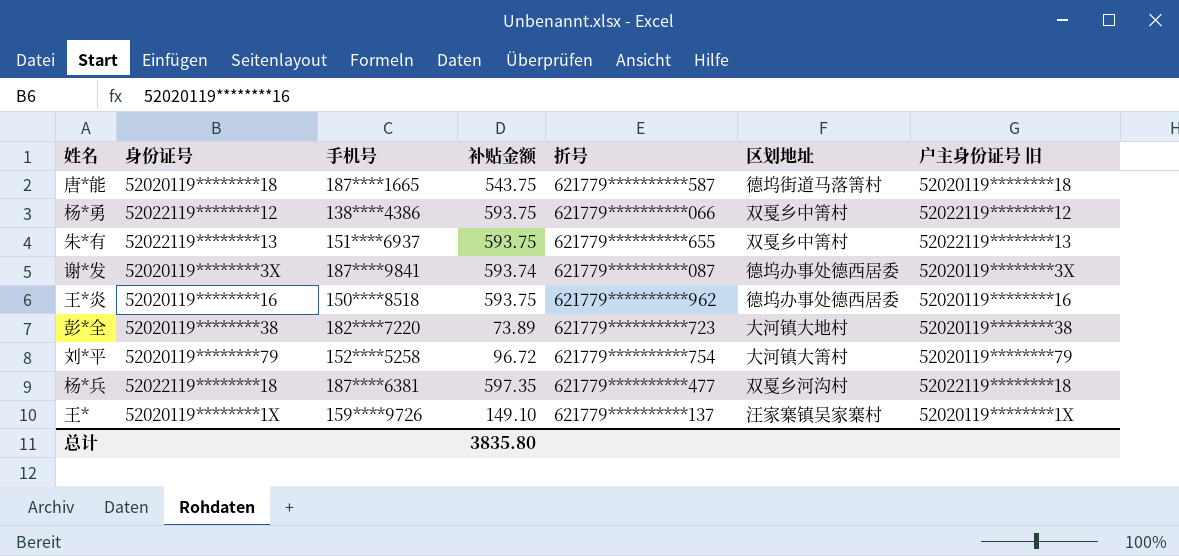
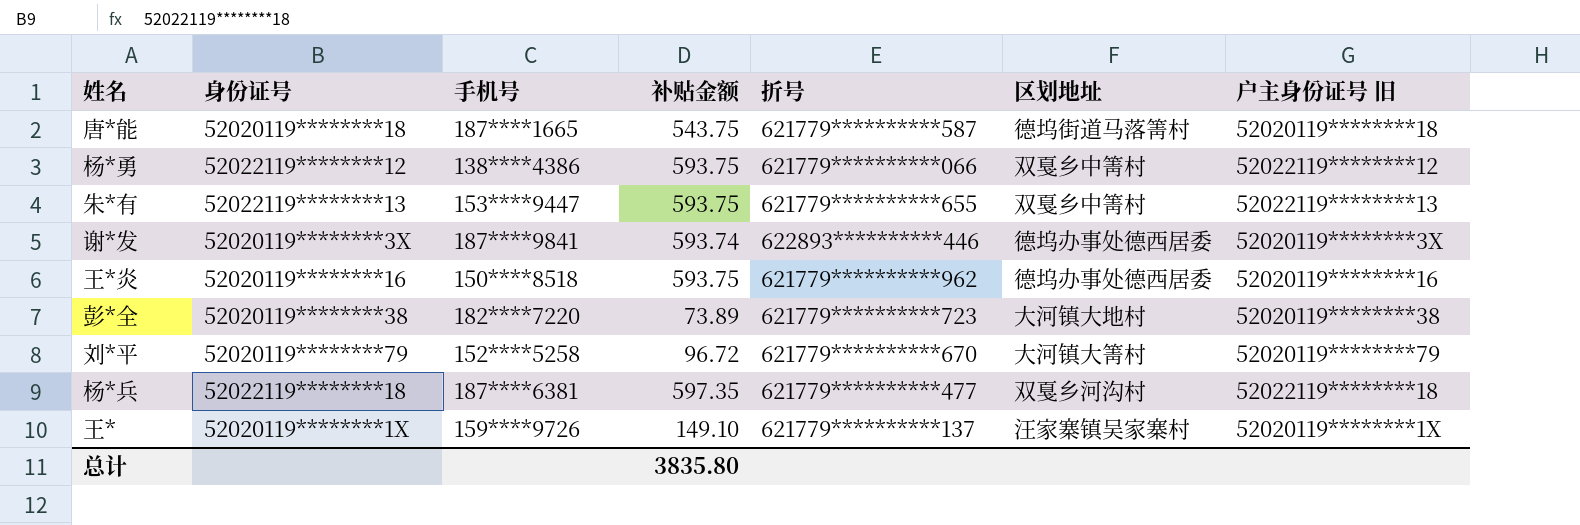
朱*有 | 手机号: 151****6937 -> 153****9447
谢*发 | 折号: 621779**********087 -> 622893**********446
刘*平 | 折号: 621779**********754 -> 621779**********670

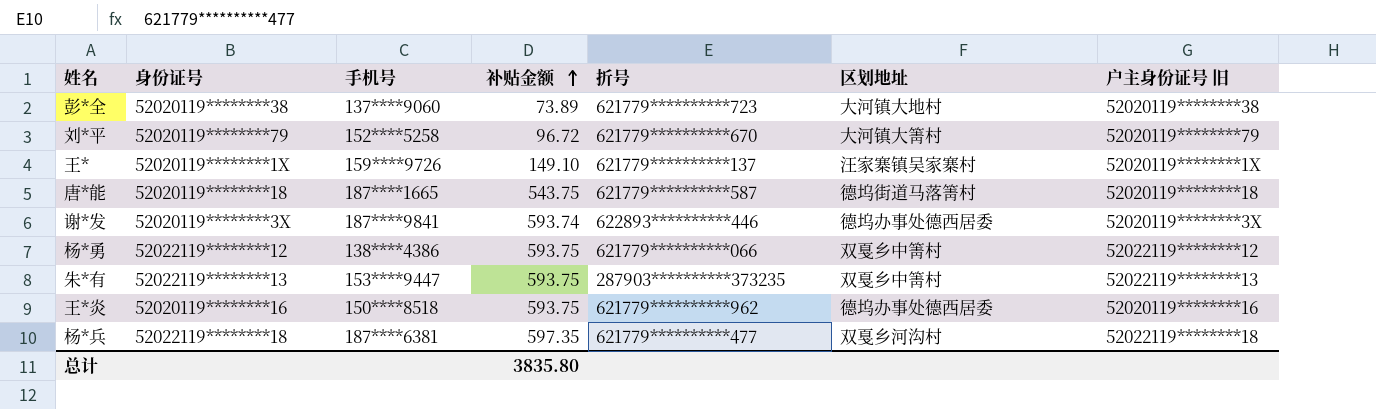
row order: none -> 补贴金额 ascending
彭*全 | 手机号: 182****7220 -> 137****9060
朱*有 | 折号: 621779**********655 -> 287903**********373235

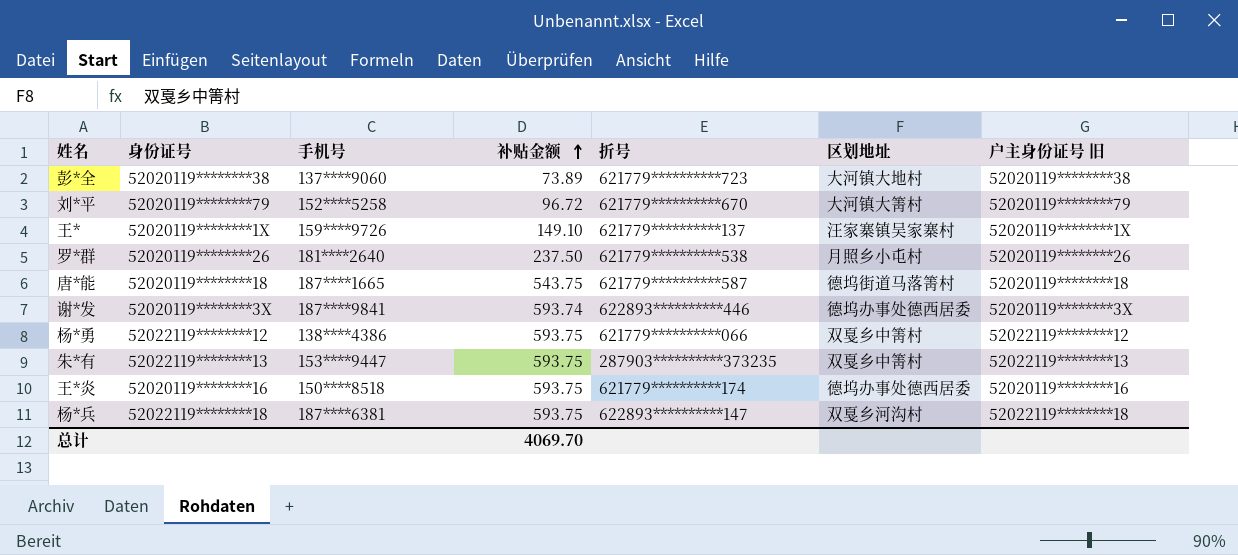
row 罗*群: none -> 52020119********26 | 181****2640 | 237.50 | 621779**********538 | 月照乡小屯村 | 52020119********26
王*炎 | 折号: 621779**********962 -> 621779**********174
杨*兵 | 补贴金额: 597.35 -> 593.75
杨*兵 | 折号: 621779**********477 -> 622893**********147
总计 | 补贴金额: 3835.80 -> 4069.70

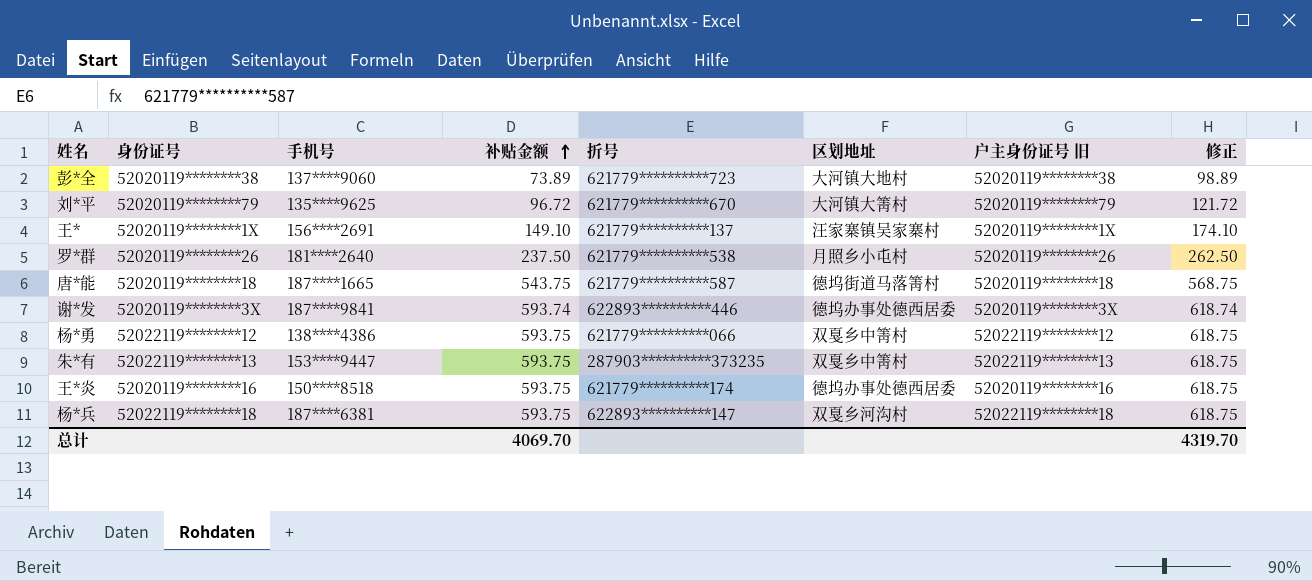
column 修正 | formula: none -> [补贴金额] + 25
刘*平 | 手机号: 152****5258 -> 135****9625
王* | 手机号: 159****9726 -> 156****2691

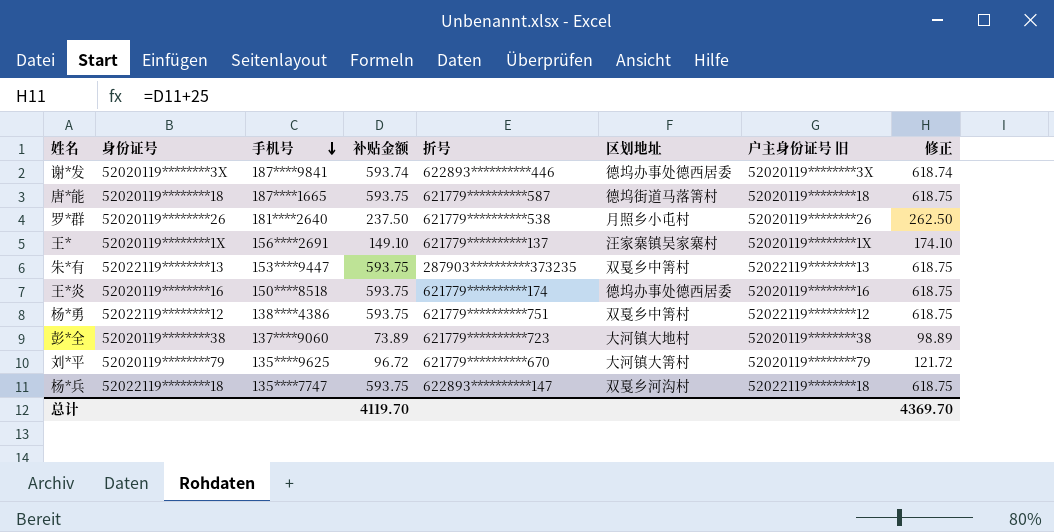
row order: 补贴金额 ascending -> 手机号 descending
唐*能 | 补贴金额: 543.75 -> 593.75
唐*能 | 修正: 568.75 -> 618.75
杨*勇 | 折号: 621779**********066 -> 621779**********751
杨*兵 | 手机号: 187****6381 -> 135****7747
总计 | 补贴金额: 4069.70 -> 4119.70
总计 | 修正: 4319.70 -> 4369.70

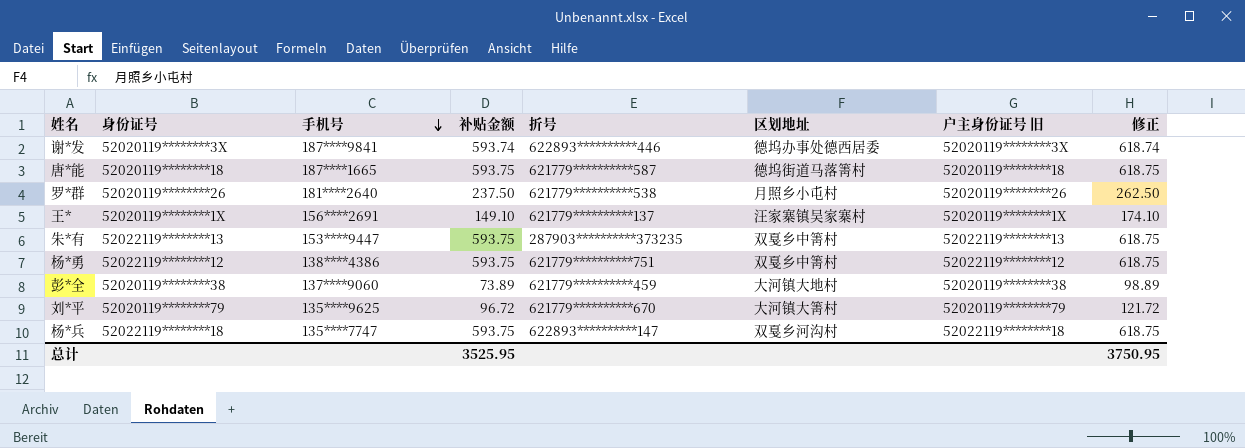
row 王*炎: 52020119********16 | 150****8518 | 593.75 | 621779**********174 | 德坞办事处德西居委 | 52020119********16 | 618.75 -> none
彭*全 | 折号: 621779**********723 -> 621779**********459
总计 | 补贴金额: 4119.70 -> 3525.95
总计 | 修正: 4369.70 -> 3750.95

